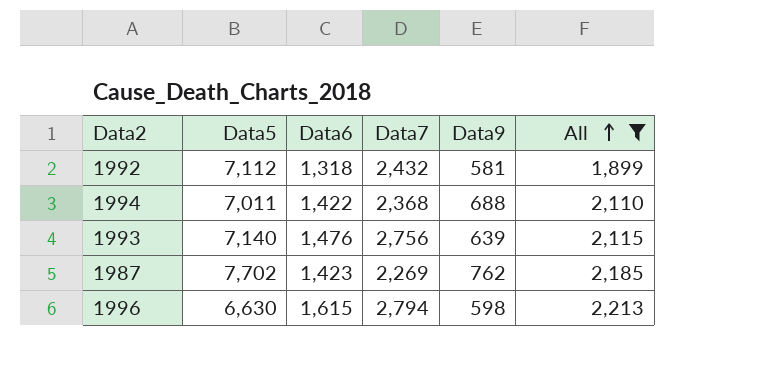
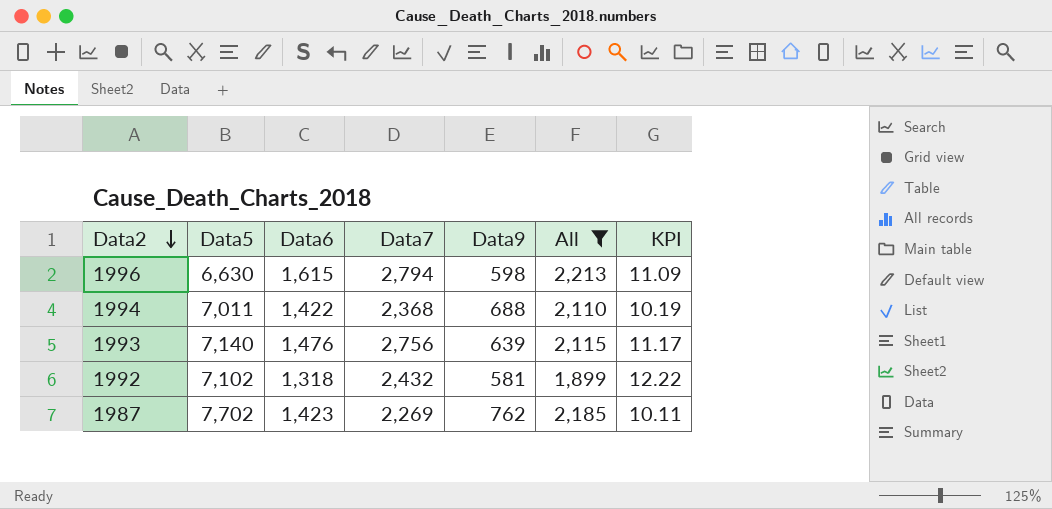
row order: All ascending -> Data2 descending
column KPI | formula: none -> [Data5] / [Data9]
1992 | Data5: 7,112 -> 7,102

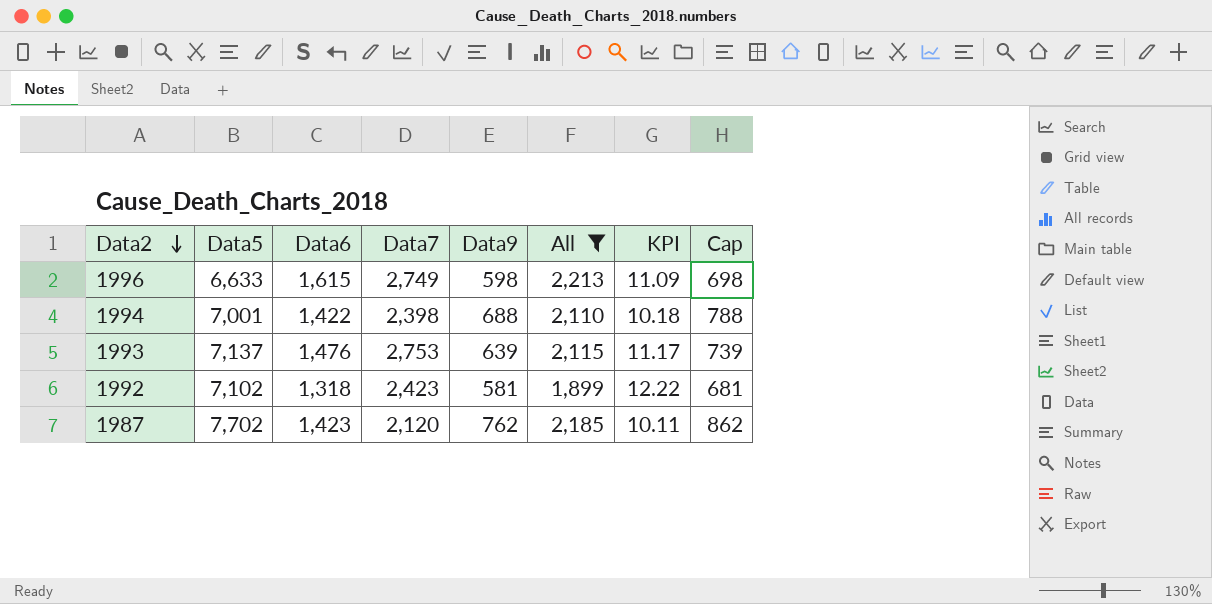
column Cap | formula: none -> [Data9] + 100
1996 | Data5: 6,630 -> 6,633
1996 | Data7: 2,794 -> 2,749
1994 | Data5: 7,011 -> 7,001
1994 | Data7: 2,368 -> 2,398
1994 | KPI: 10.19 -> 10.18
1993 | Data5: 7,140 -> 7,137
1993 | Data7: 2,756 -> 2,753
1992 | Data7: 2,432 -> 2,423
1987 | Data7: 2,269 -> 2,120

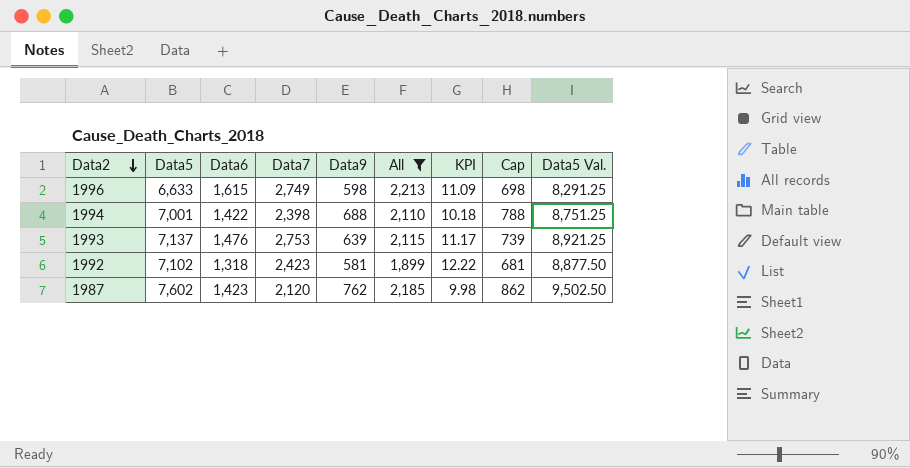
column Data5 Val. | formula: none -> [Data5] * 1.25
1987 | Data5: 7,702 -> 7,602
1987 | KPI: 10.11 -> 9.98

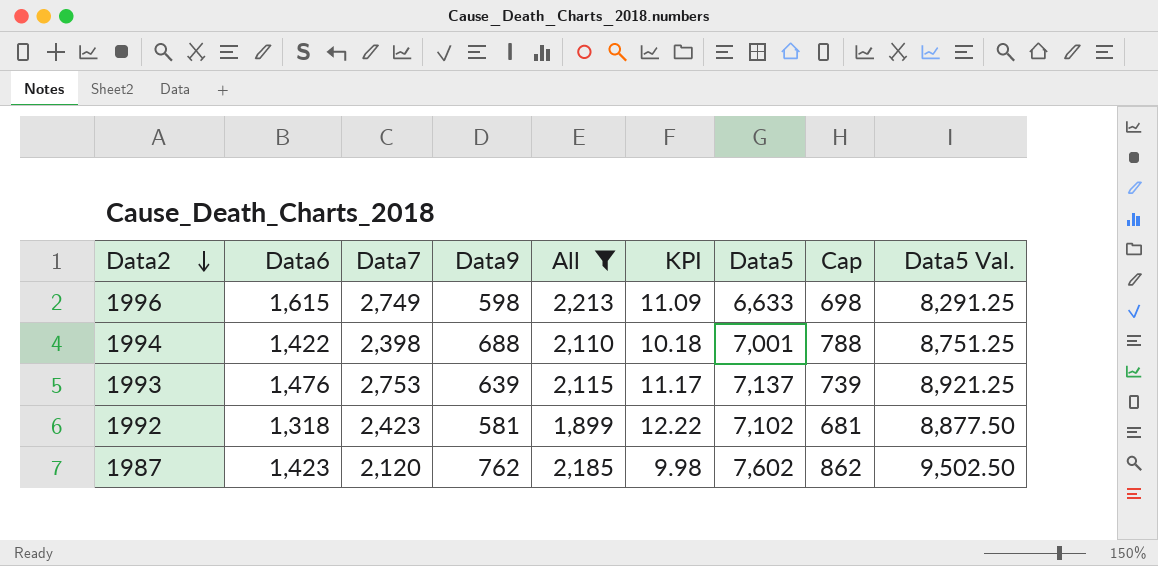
column Data5 | position: 2 -> 7

